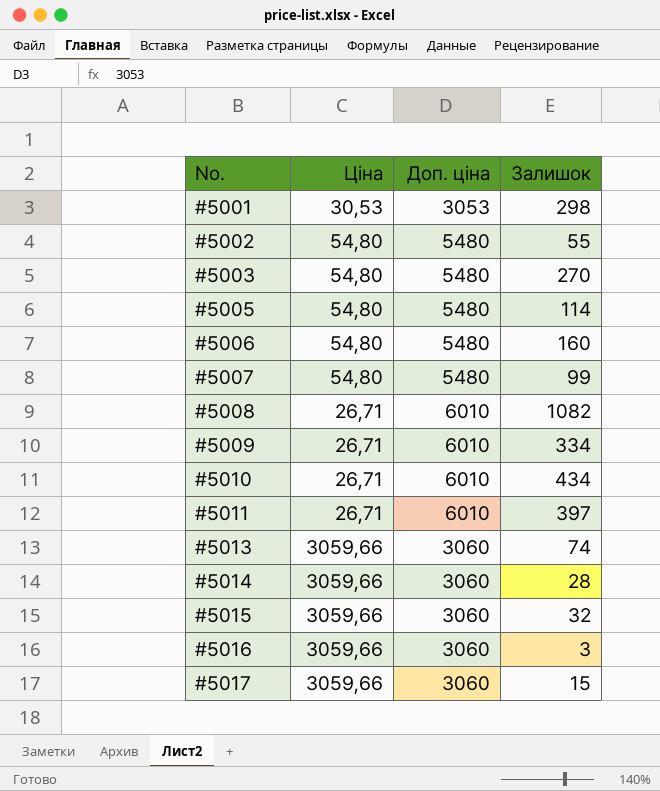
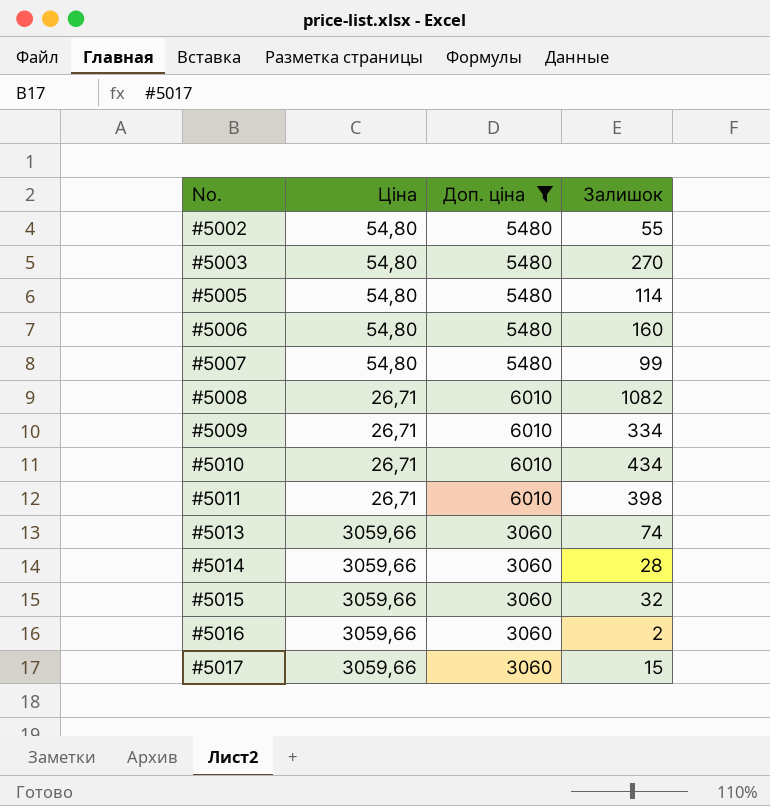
filter: none -> Доп. ціна != 3053
#5011 | Залишок: 397 -> 398
#5016 | Залишок: 3 -> 2

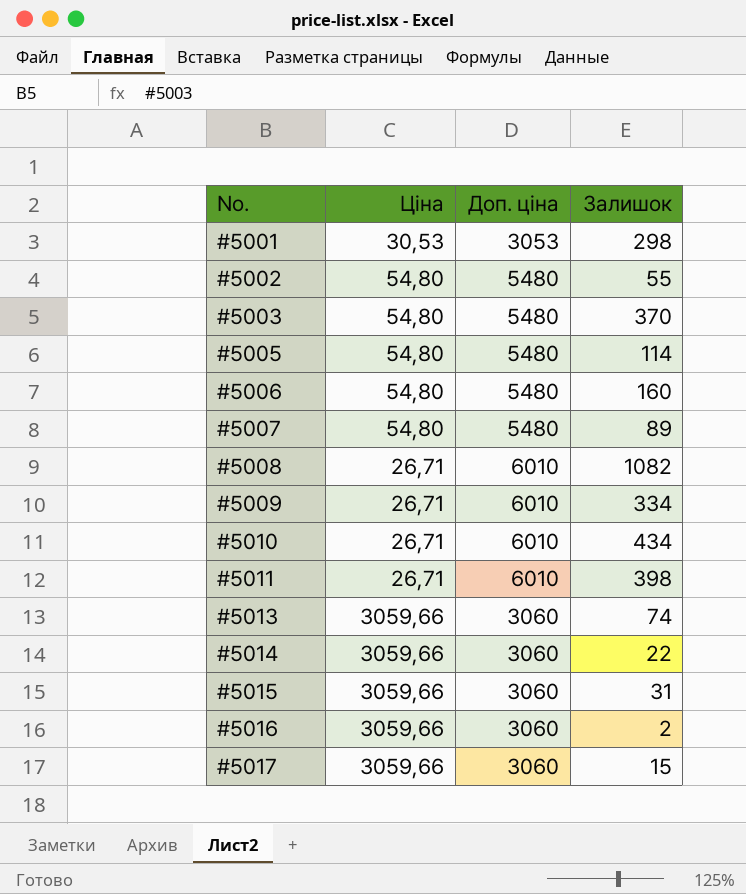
filter: Доп. ціна != 3053 -> none
#5003 | Залишок: 270 -> 370
#5007 | Залишок: 99 -> 89
#5014 | Залишок: 28 -> 22
#5015 | Залишок: 32 -> 31

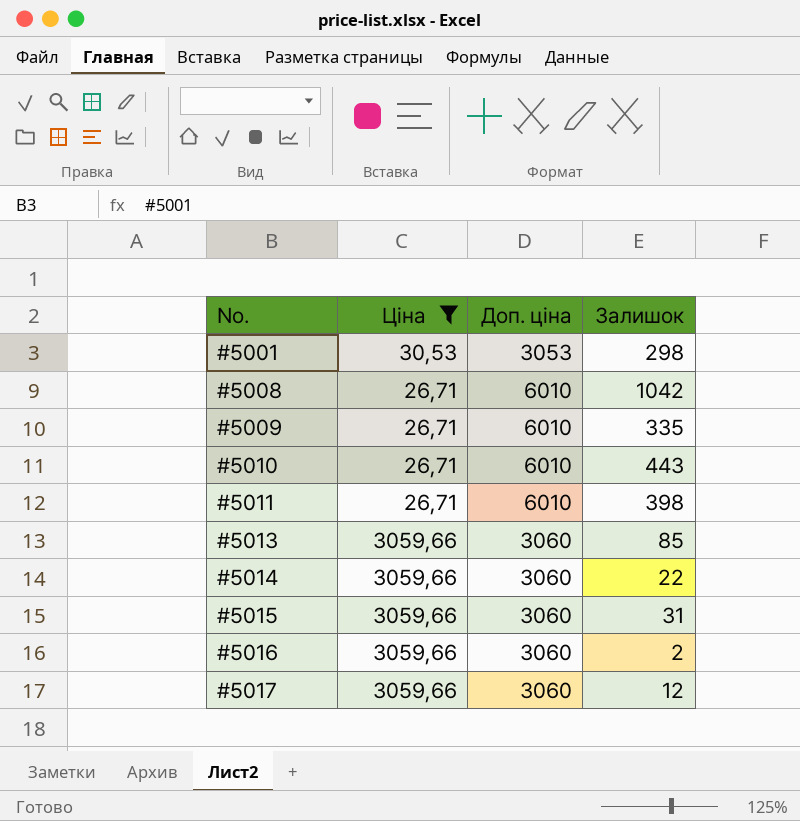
filter: none -> Ціна != 54,80
#5008 | Залишок: 1082 -> 1042
#5009 | Залишок: 334 -> 335
#5010 | Залишок: 434 -> 443
#5013 | Залишок: 74 -> 85
#5017 | Залишок: 15 -> 12

